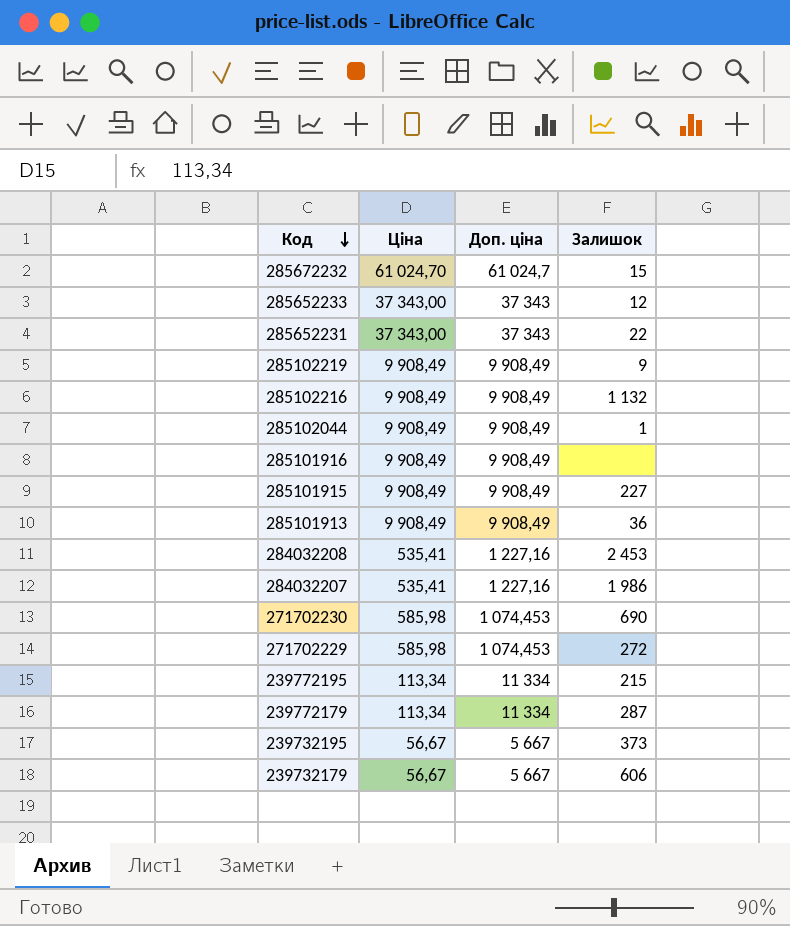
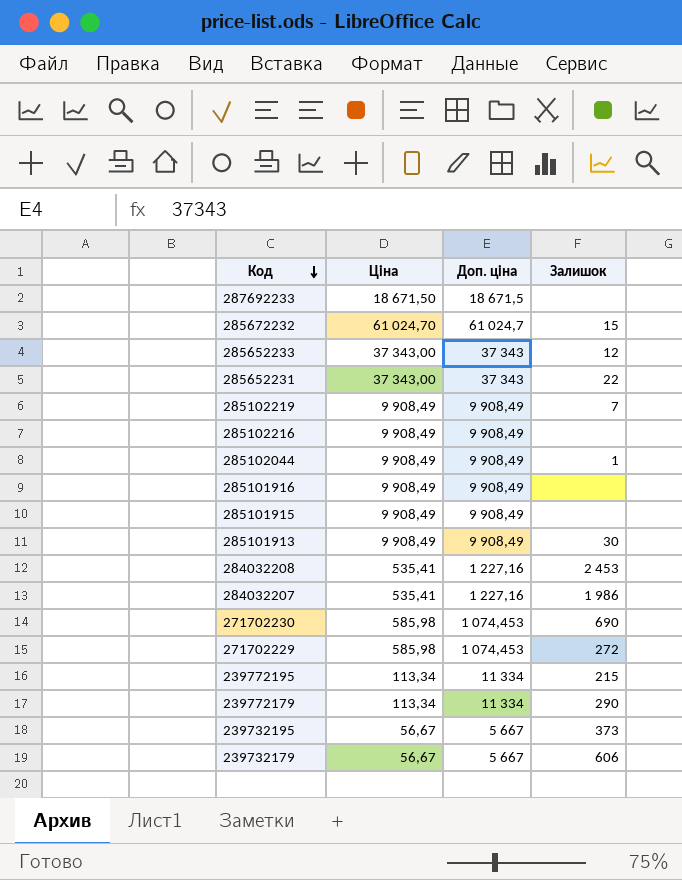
row 287692233: none -> 18 671,50 | 18 671,5 | none
285102219 | Залишок: 9 -> 7
285102216 | Залишок: 1 132 -> none
285101915 | Залишок: 227 -> none
285101913 | Залишок: 36 -> 30
239772179 | Залишок: 287 -> 290

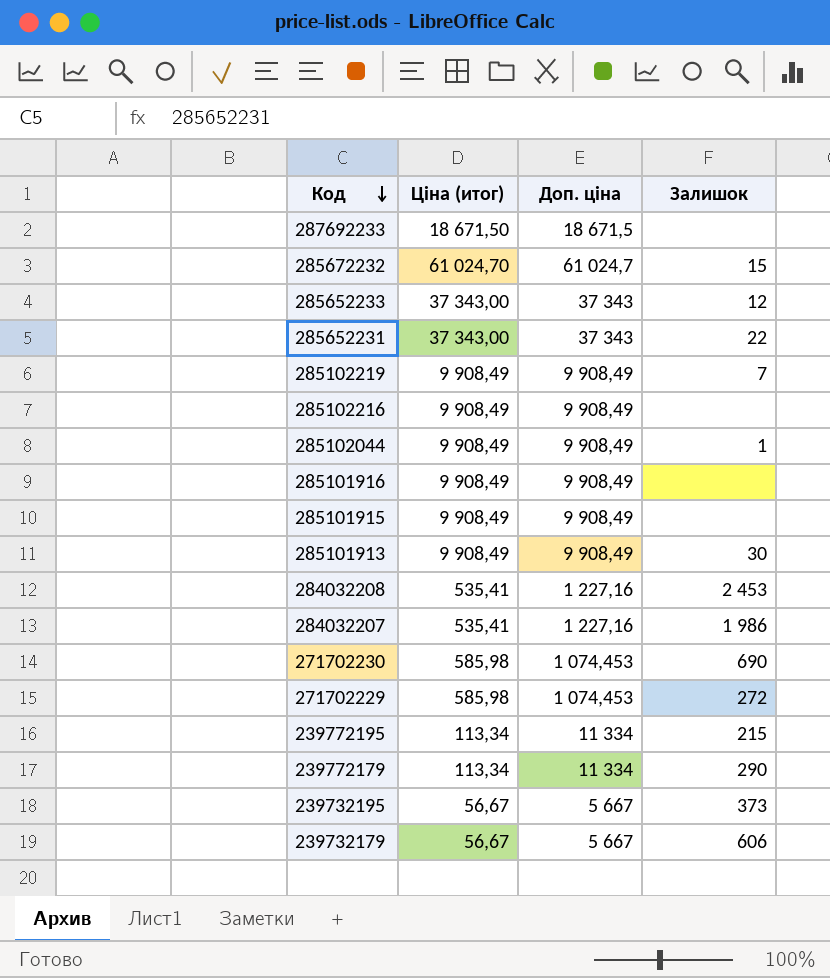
column name: Ціна -> Ціна (итог)

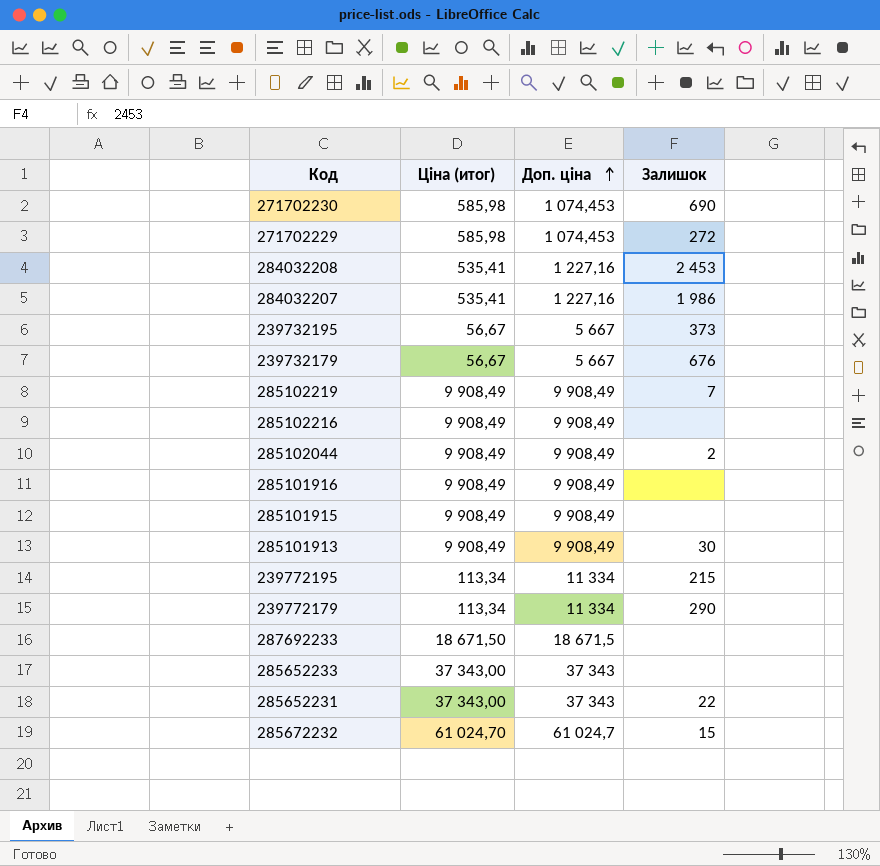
row order: Код descending -> Доп. ціна ascending
239732179 | Залишок: 606 -> 676
285102044 | Залишок: 1 -> 2
285652233 | Залишок: 12 -> none

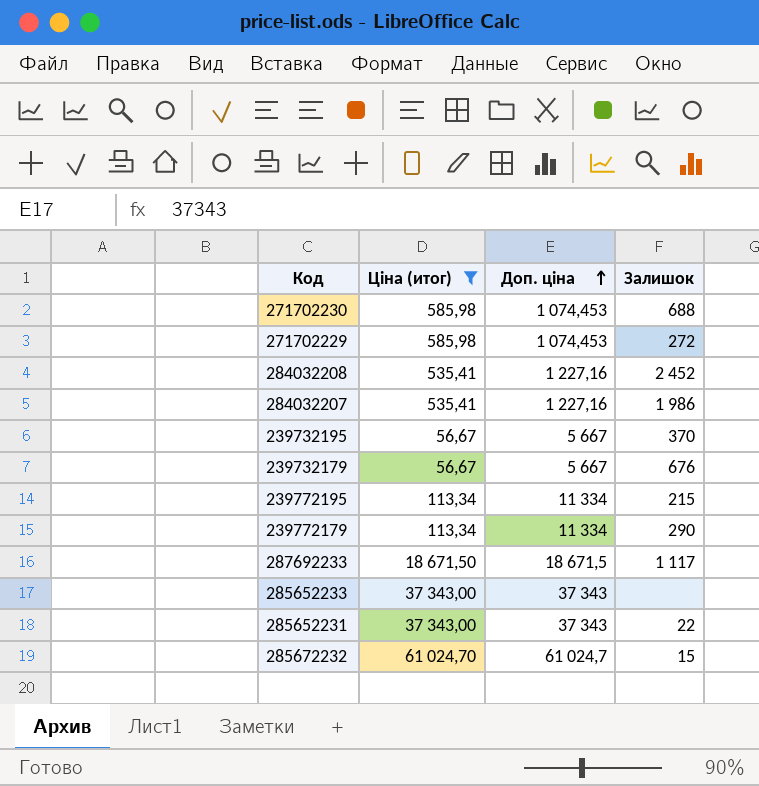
filter: none -> Ціна (итог) != 9 908,49
271702230 | Залишок: 690 -> 688
284032208 | Залишок: 2 453 -> 2 452
239732195 | Залишок: 373 -> 370
287692233 | Залишок: none -> 1 117

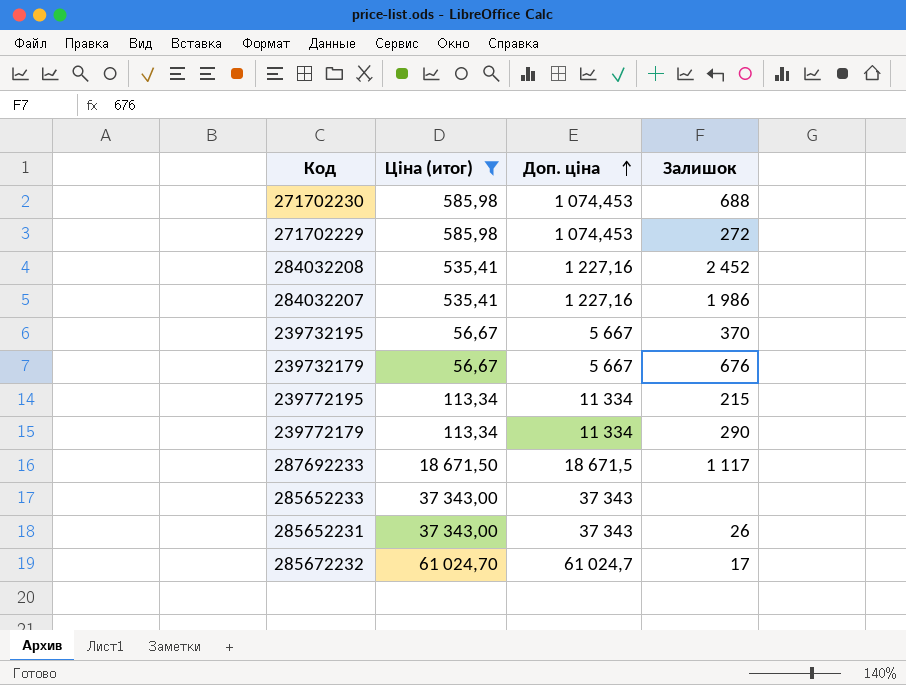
285652231 | Залишок: 22 -> 26
285672232 | Залишок: 15 -> 17

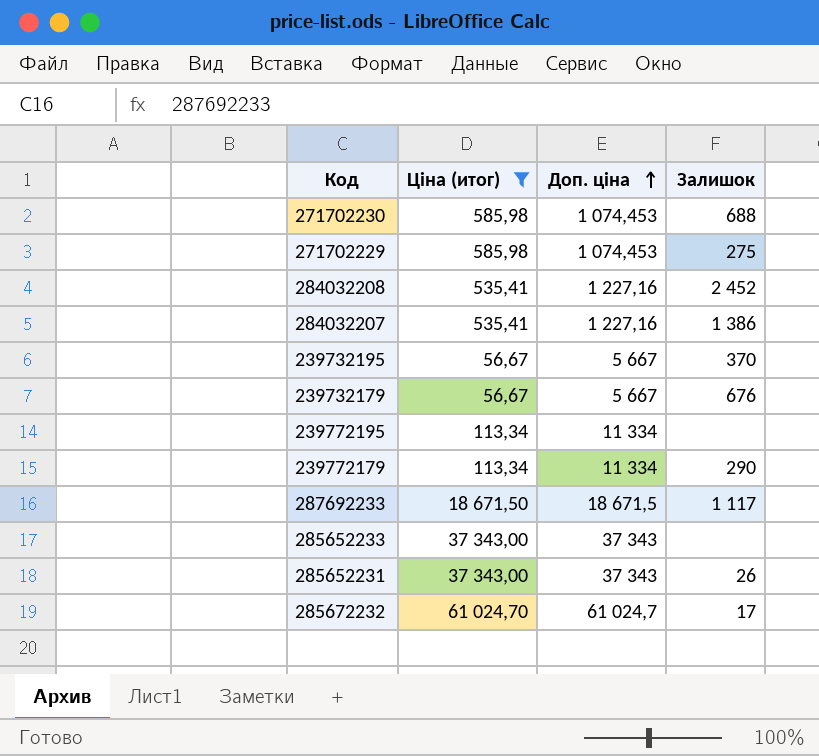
271702229 | Залишок: 272 -> 275
284032207 | Залишок: 1 986 -> 1 386
239772195 | Залишок: 215 -> none

